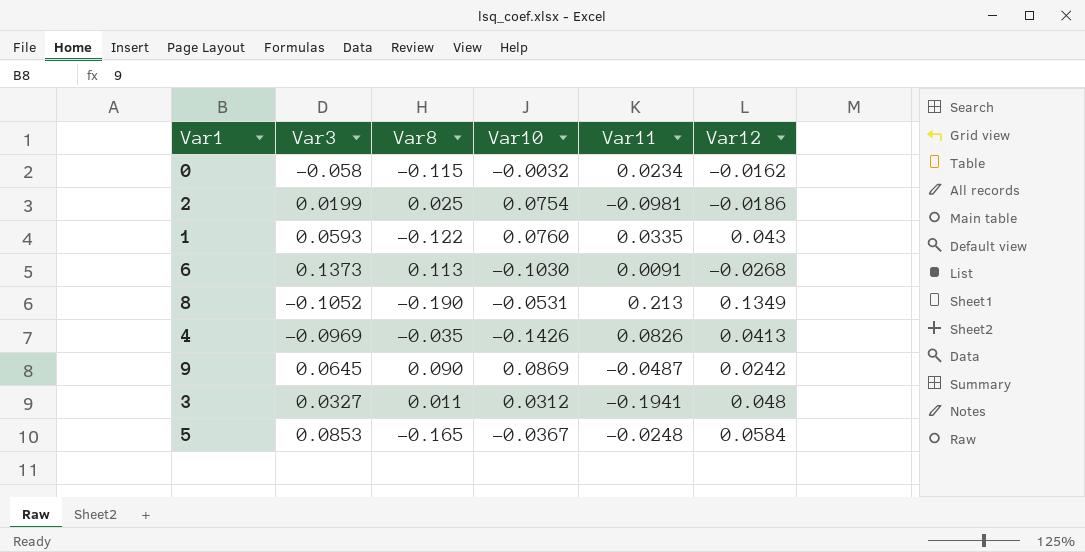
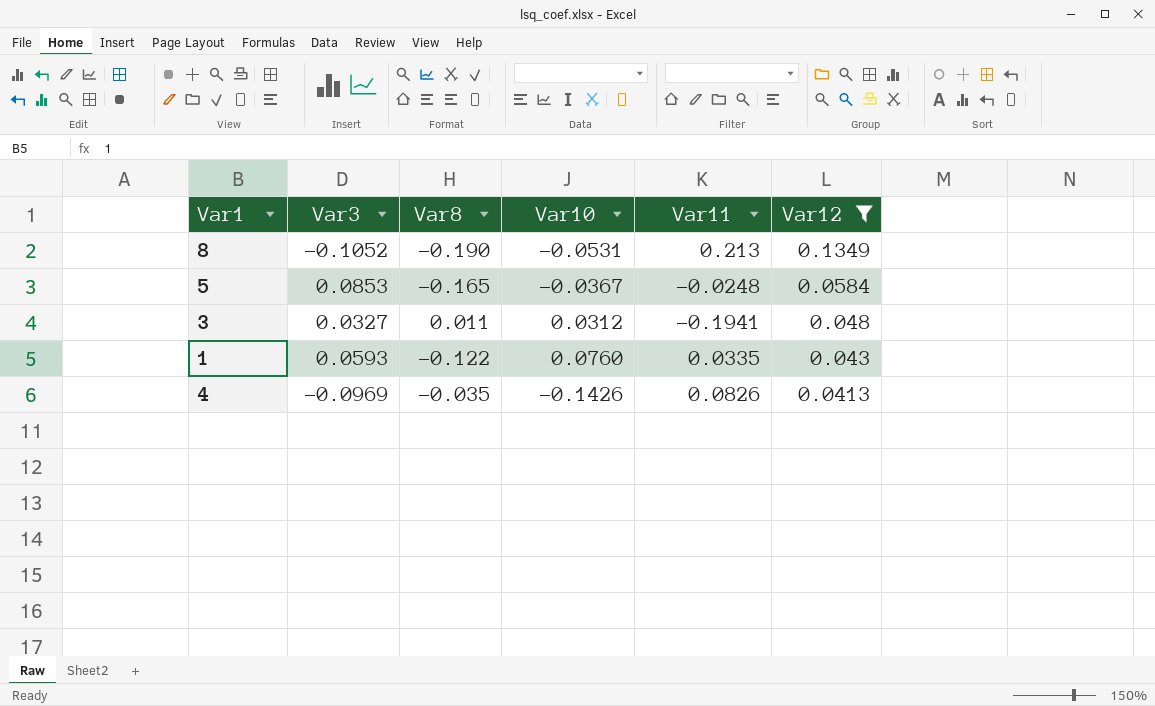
filter: none -> Var12 >= 0.0413
row order: none -> Var12 descending

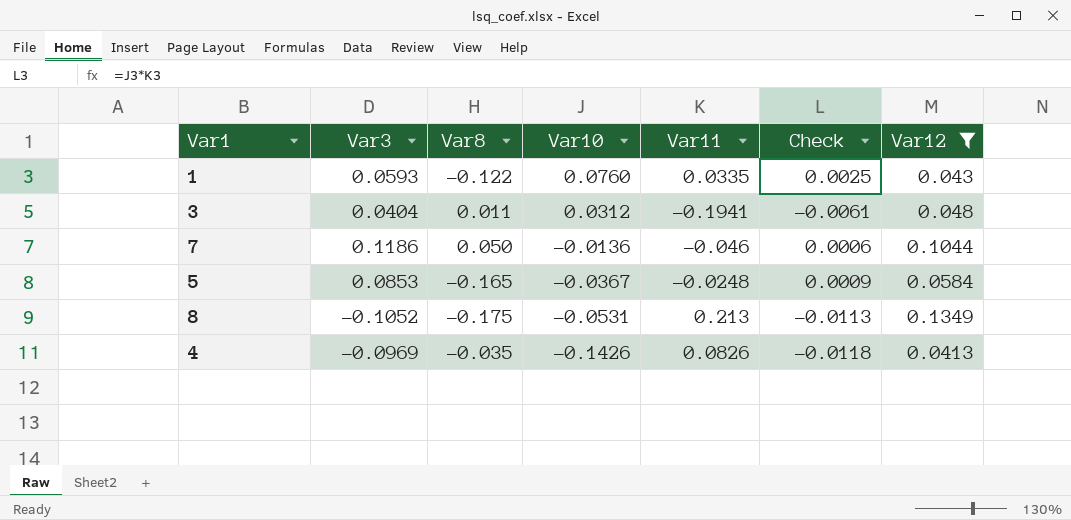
row order: Var12 descending -> Var10 descending
column Check | formula: none -> [Var10] * [Var11]
3 | Var3: 0.0327 -> 0.0404
row 7: none -> 0.1186 | 0.050 | -0.0136 | -0.046 | 0.0006 | 0.1044
8 | Var8: -0.190 -> -0.175

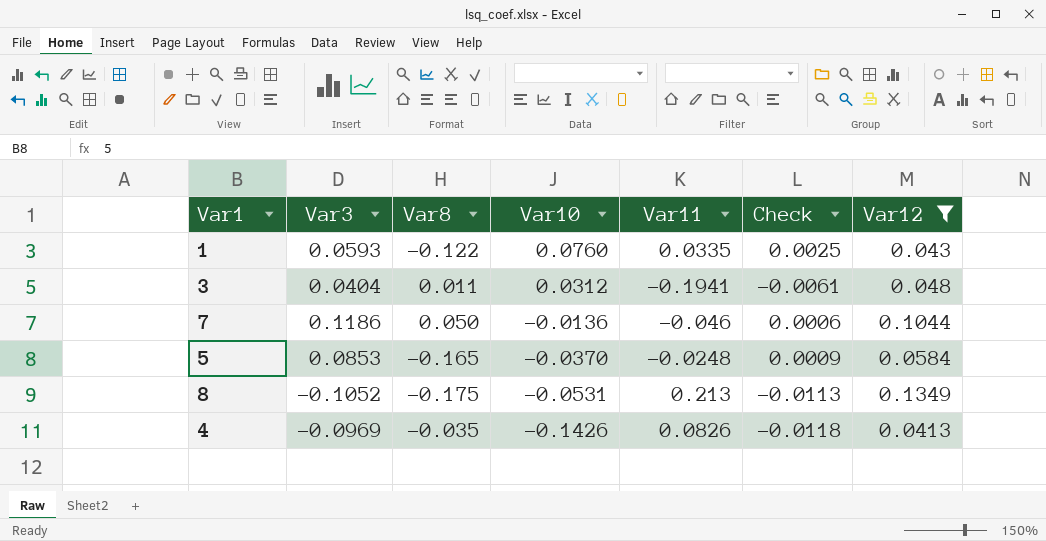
5 | Var10: -0.0367 -> -0.0370

